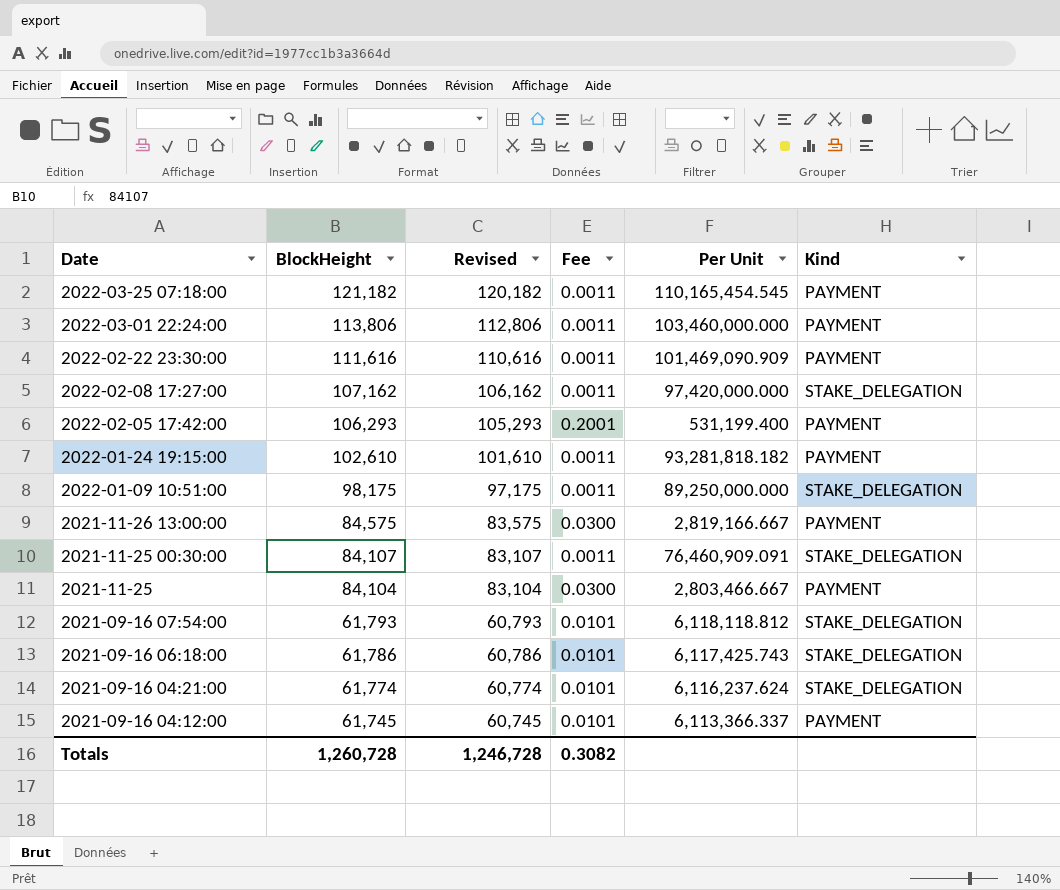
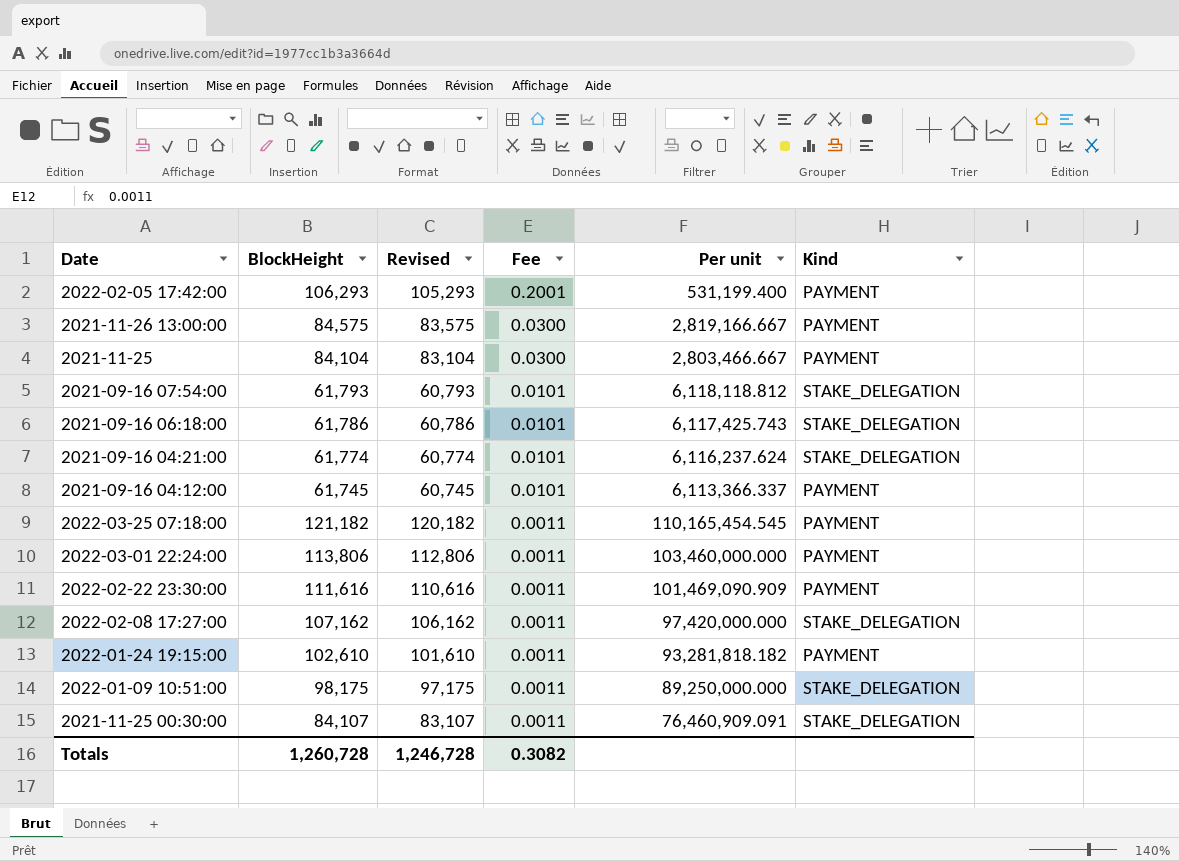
row order: Date descending -> Fee descending
column name: Per Unit -> Per unit

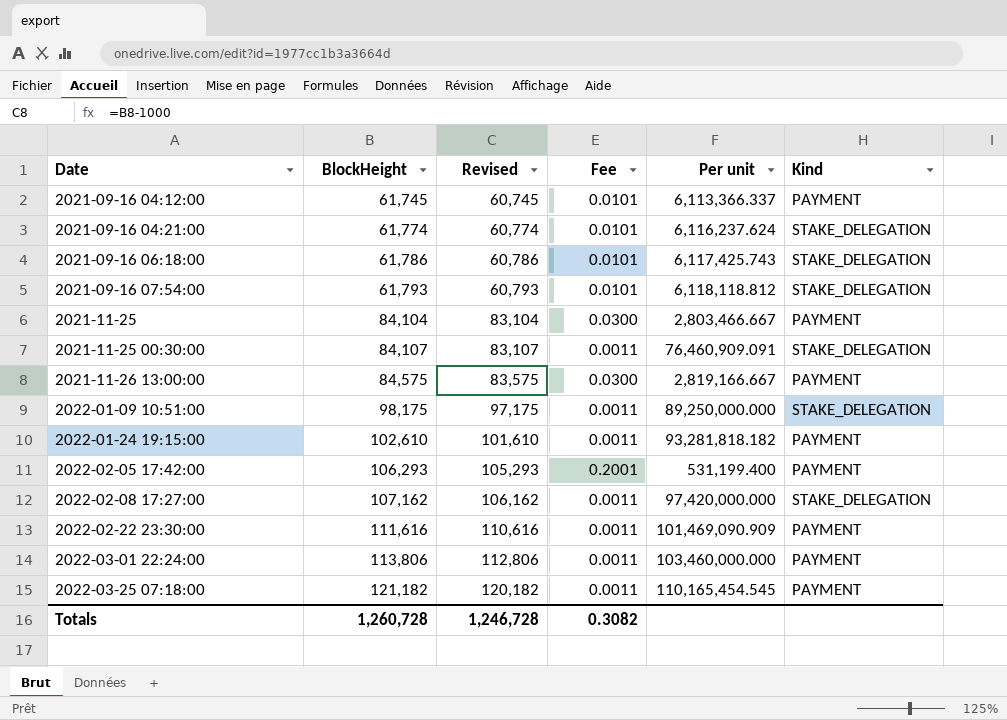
row order: Fee descending -> Date ascending

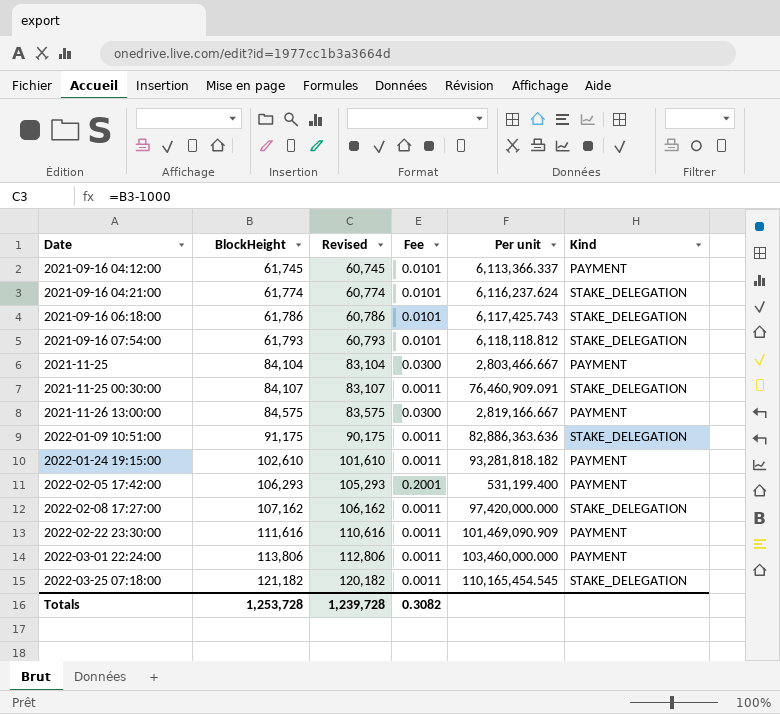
2022-01-09 10:51:00 | BlockHeight: 98,175 -> 91,175
2022-01-09 10:51:00 | Revised: 97,175 -> 90,175
2022-01-09 10:51:00 | Per unit: 89,250,000.000 -> 82,886,363.636
2022-03-25 07:18:00 | Kind: PAYMENT -> STAKE_DELEGATION
Totals | BlockHeight: 1,260,728 -> 1,253,728
Totals | Revised: 1,246,728 -> 1,239,728

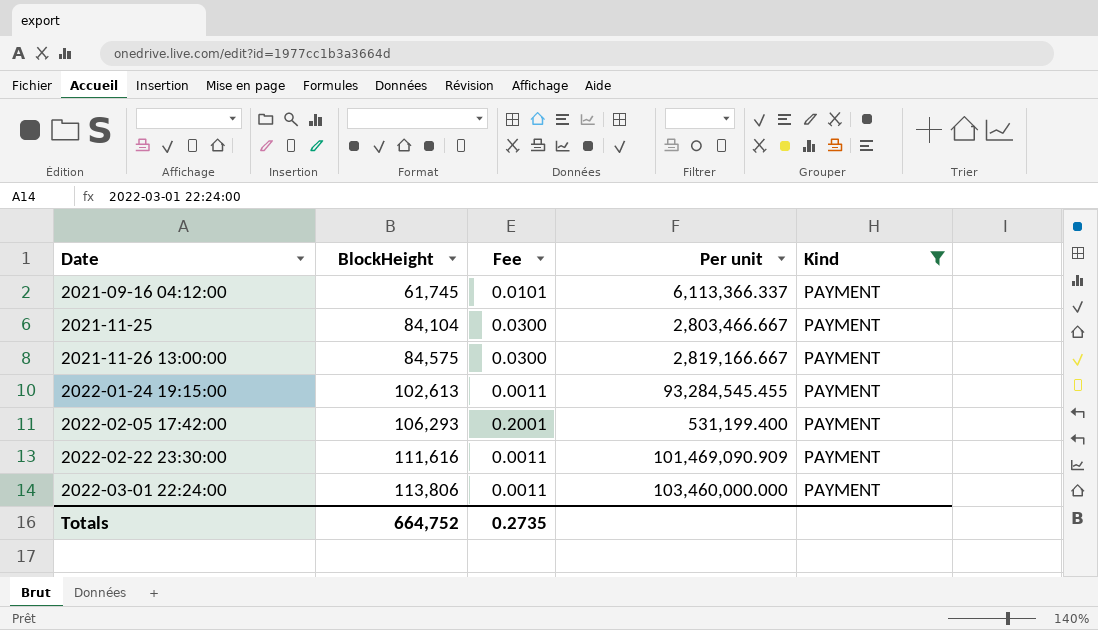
filter: none -> Kind = PAYMENT
column Revised | formula: [BlockHeight] - 1000 -> none
2022-01-24 19:15:00 | BlockHeight: 102,610 -> 102,613
2022-01-24 19:15:00 | Per unit: 93,281,818.182 -> 93,284,545.455
Totals | BlockHeight: 1,253,728 -> 664,752
Totals | Fee: 0.3082 -> 0.2735

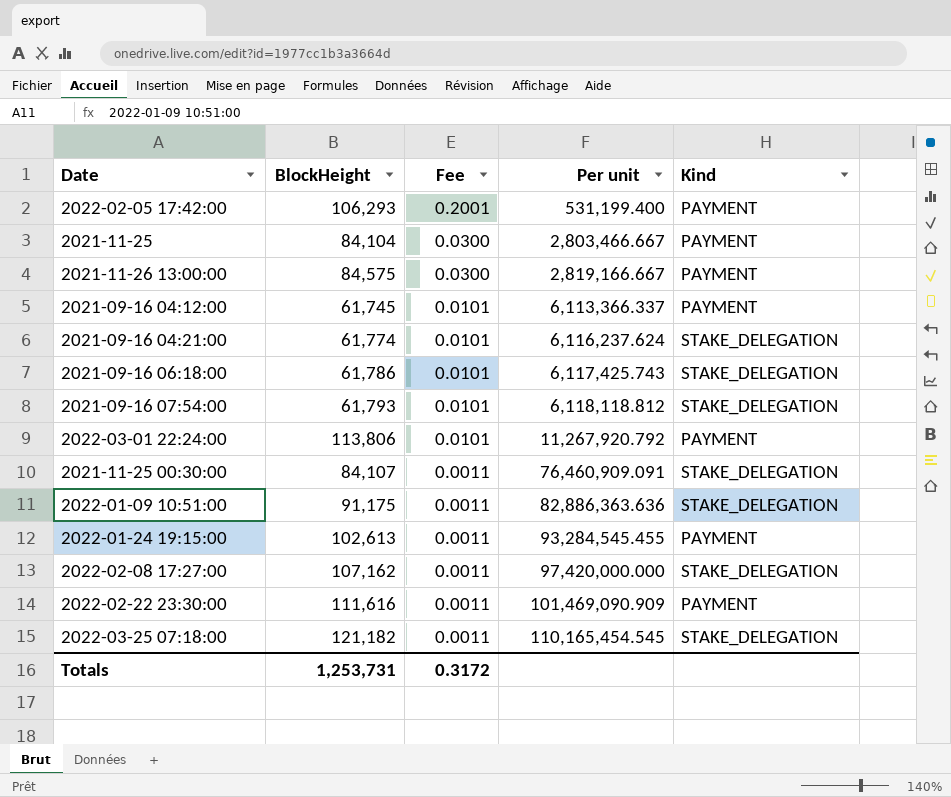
filter: Kind = PAYMENT -> none
row order: Date ascending -> Fee descending
2022-03-01 22:24:00 | Fee: 0.0011 -> 0.0101
2022-03-01 22:24:00 | Per unit: 103,460,000.000 -> 11,267,920.792
Totals | BlockHeight: 664,752 -> 1,253,731
Totals | Fee: 0.2735 -> 0.3172

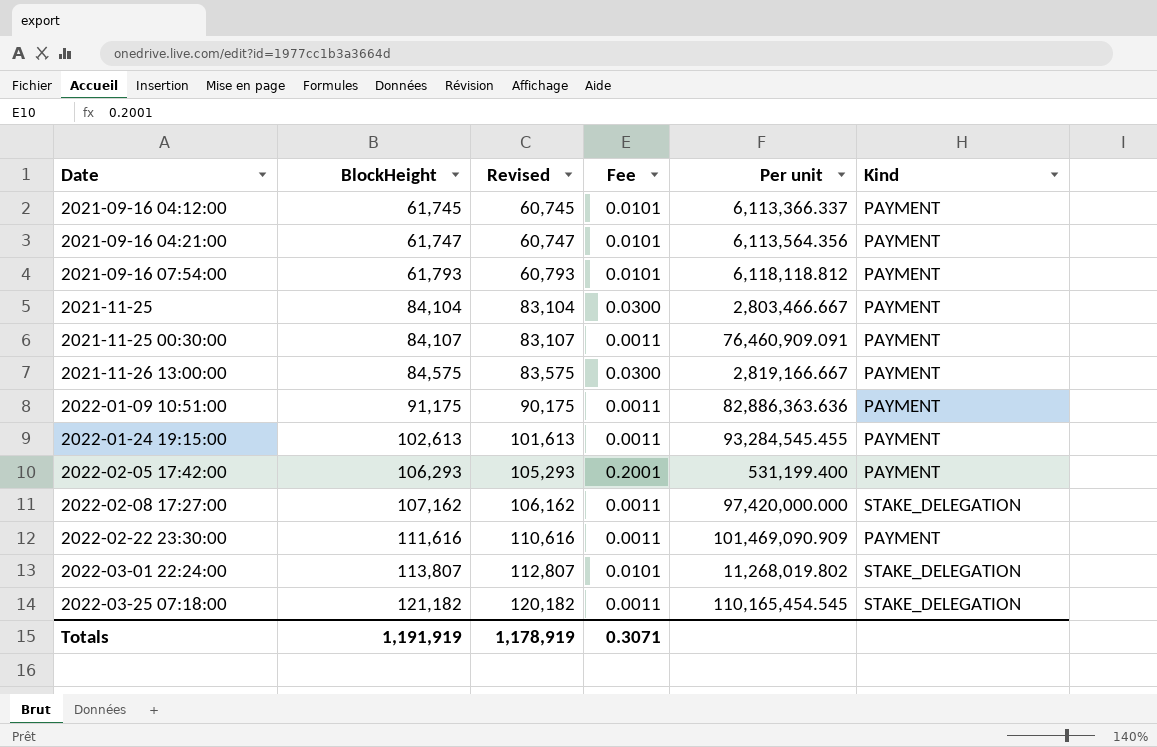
row order: Fee descending -> Date ascending
column Revised | formula: none -> [BlockHeight] - 1000
row 2021-09-16 06:18:00: 61,786 | 0.0101 | 6,117,425.743 | STAKE_DELEGATION -> none
2021-09-16 04:21:00 | BlockHeight: 61,774 -> 61,747
2021-09-16 04:21:00 | Per unit: 6,116,237.624 -> 6,113,564.356
2021-09-16 04:21:00 | Kind: STAKE_DELEGATION -> PAYMENT
2021-09-16 07:54:00 | Kind: STAKE_DELEGATION -> PAYMENT
2021-11-25 00:30:00 | Kind: STAKE_DELEGATION -> PAYMENT
2022-01-09 10:51:00 | Kind: STAKE_DELEGATION -> PAYMENT
2022-03-01 22:24:00 | BlockHeight: 113,806 -> 113,807
2022-03-01 22:24:00 | Per unit: 11,267,920.792 -> 11,268,019.802
2022-03-01 22:24:00 | Kind: PAYMENT -> STAKE_DELEGATION
Totals | BlockHeight: 1,253,731 -> 1,191,919
Totals | Fee: 0.3172 -> 0.3071

